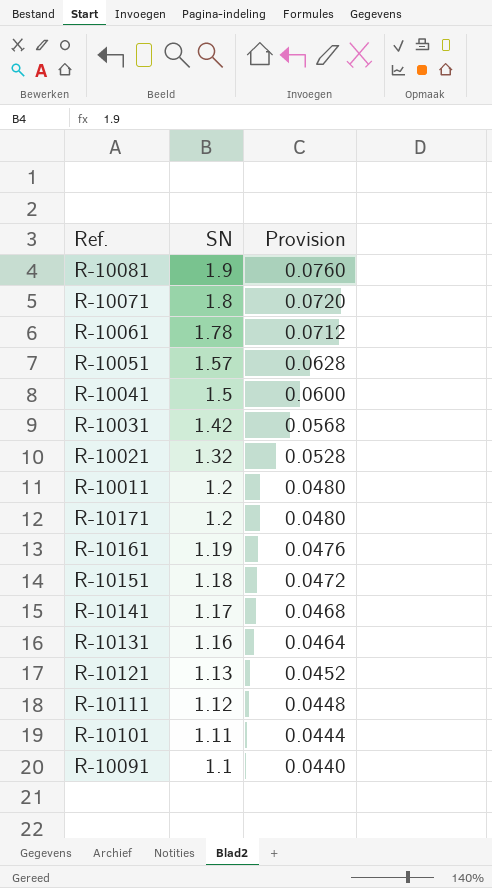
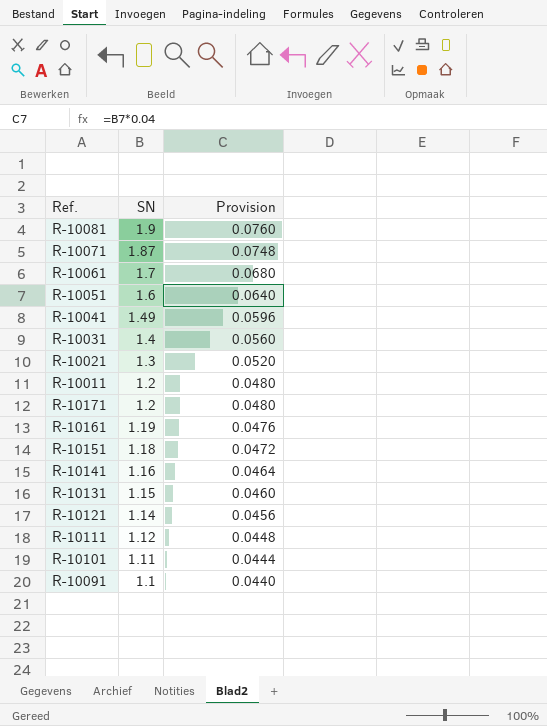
R-10071 | SN: 1.8 -> 1.87
R-10071 | Provision: 0.0720 -> 0.0748
R-10061 | SN: 1.78 -> 1.7
R-10061 | Provision: 0.0712 -> 0.0680
R-10051 | SN: 1.57 -> 1.6
R-10051 | Provision: 0.0628 -> 0.0640
R-10041 | SN: 1.5 -> 1.49
R-10041 | Provision: 0.0600 -> 0.0596
R-10031 | SN: 1.42 -> 1.4
R-10031 | Provision: 0.0568 -> 0.0560
R-10021 | SN: 1.32 -> 1.3
R-10021 | Provision: 0.0528 -> 0.0520
R-10141 | SN: 1.17 -> 1.16
R-10141 | Provision: 0.0468 -> 0.0464
R-10131 | SN: 1.16 -> 1.15
R-10131 | Provision: 0.0464 -> 0.0460
R-10121 | SN: 1.13 -> 1.14
R-10121 | Provision: 0.0452 -> 0.0456

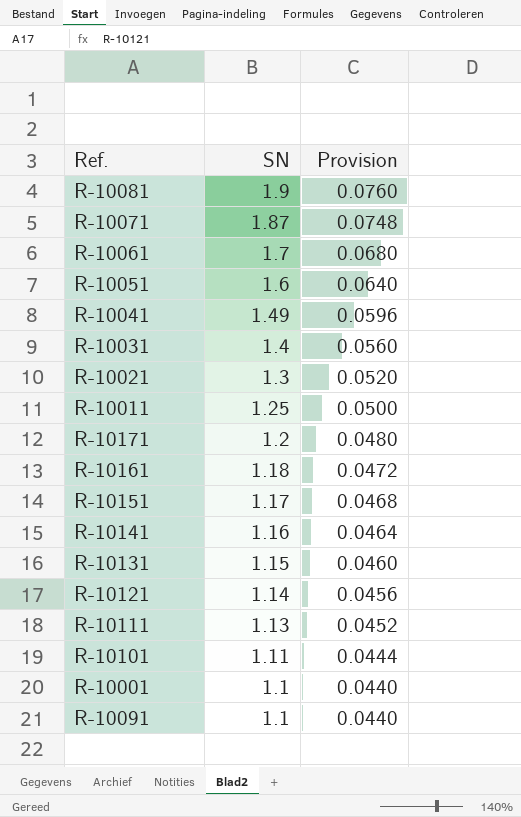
R-10011 | SN: 1.2 -> 1.25
R-10011 | Provision: 0.0480 -> 0.0500
R-10161 | SN: 1.19 -> 1.18
R-10161 | Provision: 0.0476 -> 0.0472
R-10151 | SN: 1.18 -> 1.17
R-10151 | Provision: 0.0472 -> 0.0468
R-10111 | SN: 1.12 -> 1.13
R-10111 | Provision: 0.0448 -> 0.0452
row R-10001: none -> 1.1 | 0.0440

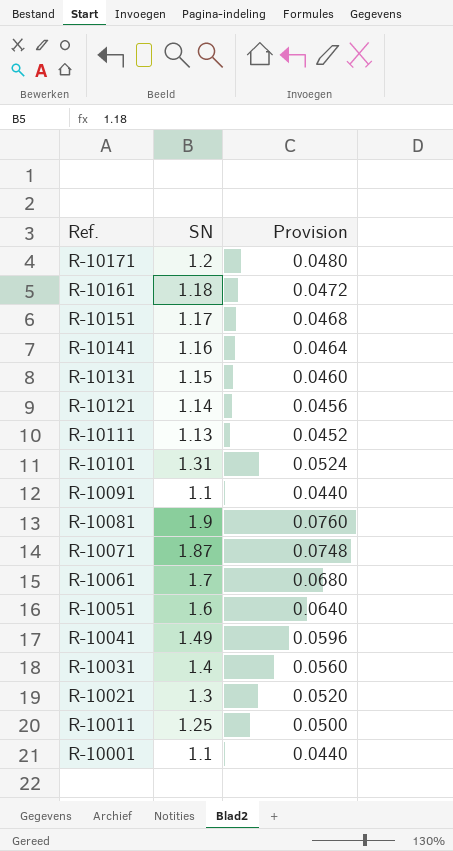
row order: SN descending -> Ref. descending
R-10101 | SN: 1.11 -> 1.31
R-10101 | Provision: 0.0444 -> 0.0524

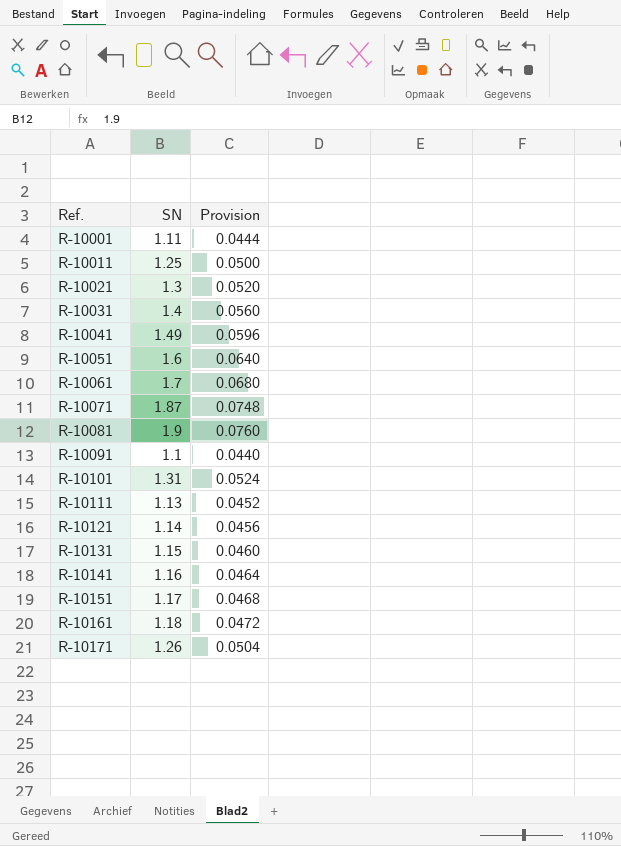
row order: Ref. descending -> Ref. ascending
R-10001 | SN: 1.1 -> 1.11
R-10001 | Provision: 0.0440 -> 0.0444
R-10171 | SN: 1.2 -> 1.26
R-10171 | Provision: 0.0480 -> 0.0504

